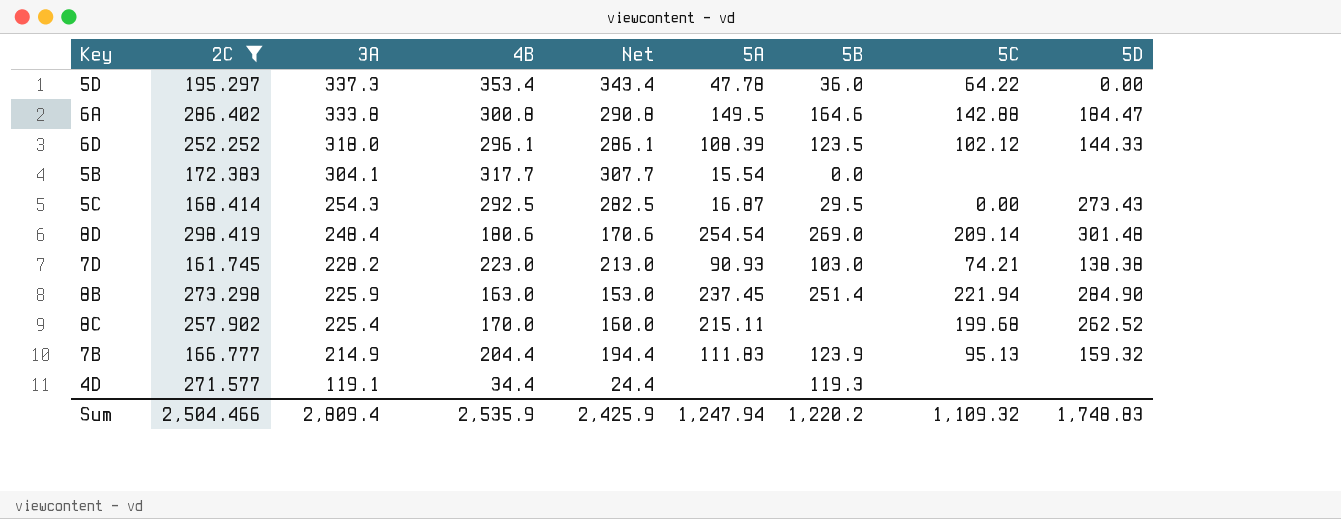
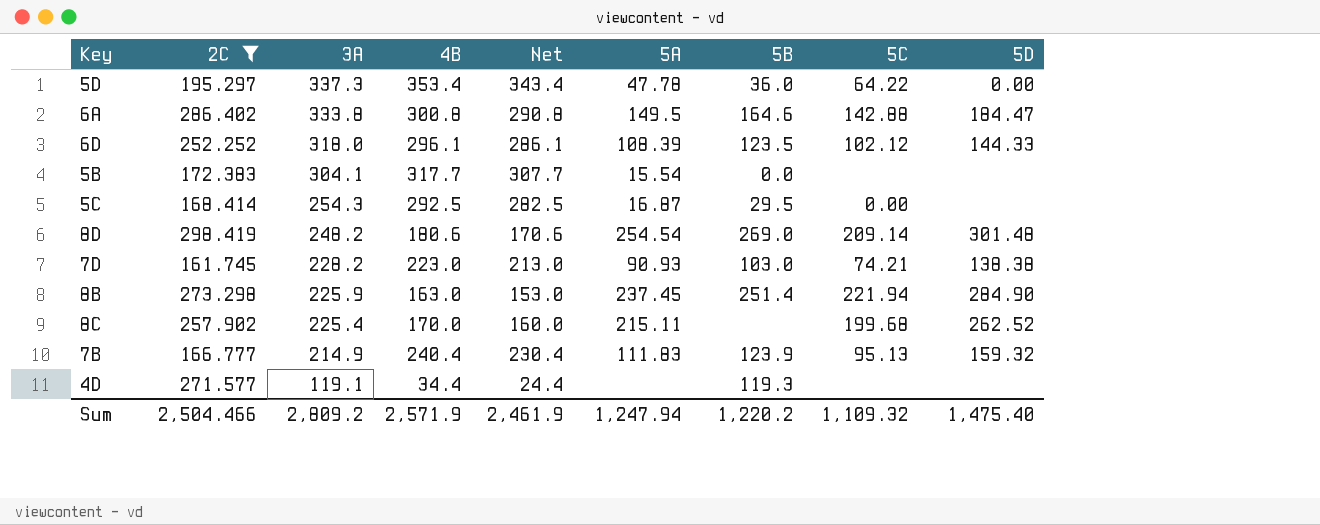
5C | 5D: 273.43 -> none
8D | 3A: 248.4 -> 248.2
7B | 4B: 204.4 -> 240.4
7B | Net: 194.4 -> 230.4
Sum | 3A: 2,809.4 -> 2,809.2
Sum | 4B: 2,535.9 -> 2,571.9
Sum | Net: 2,425.9 -> 2,461.9
Sum | 5D: 1,748.83 -> 1,475.40

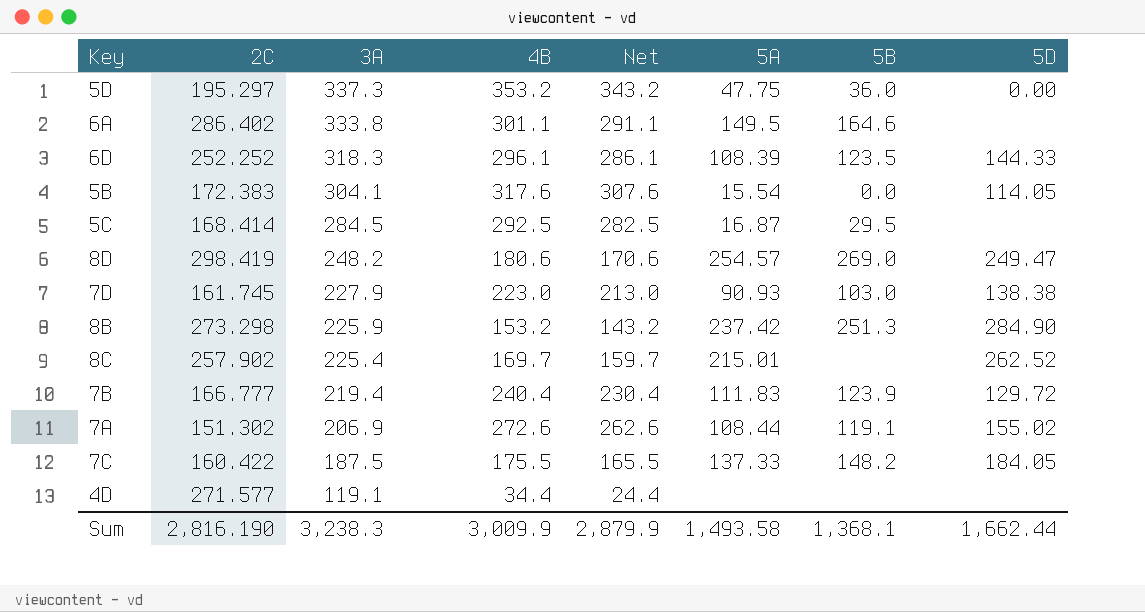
filter: 2C >= 161.745 -> none
column 5C | position: 8 -> none
5D | 4B: 353.4 -> 353.2
5D | Net: 343.4 -> 343.2
5D | 5A: 47.78 -> 47.75
6A | 4B: 300.8 -> 301.1
6A | Net: 290.8 -> 291.1
6A | 5D: 184.47 -> none
6D | 3A: 318.0 -> 318.3
5B | 4B: 317.7 -> 317.6
5B | Net: 307.7 -> 307.6
5B | 5D: none -> 114.05
5C | 3A: 254.3 -> 284.5
8D | 5A: 254.54 -> 254.57
8D | 5D: 301.48 -> 249.47
7D | 3A: 228.2 -> 227.9
8B | 4B: 163.0 -> 153.2
8B | Net: 153.0 -> 143.2
8B | 5A: 237.45 -> 237.42
8B | 5B: 251.4 -> 251.3
8C | 4B: 170.0 -> 169.7
8C | Net: 160.0 -> 159.7
8C | 5A: 215.11 -> 215.01
7B | 3A: 214.9 -> 219.4
7B | 5D: 159.32 -> 129.72
4D | 5B: 119.3 -> none
Sum | 2C: 2,504.466 -> 2,816.190
Sum | 3A: 2,809.2 -> 3,238.3
Sum | 4B: 2,571.9 -> 3,009.9
Sum | Net: 2,461.9 -> 2,879.9
Sum | 5A: 1,247.94 -> 1,493.58
Sum | 5B: 1,220.2 -> 1,368.1
Sum | 5D: 1,475.40 -> 1,662.44

